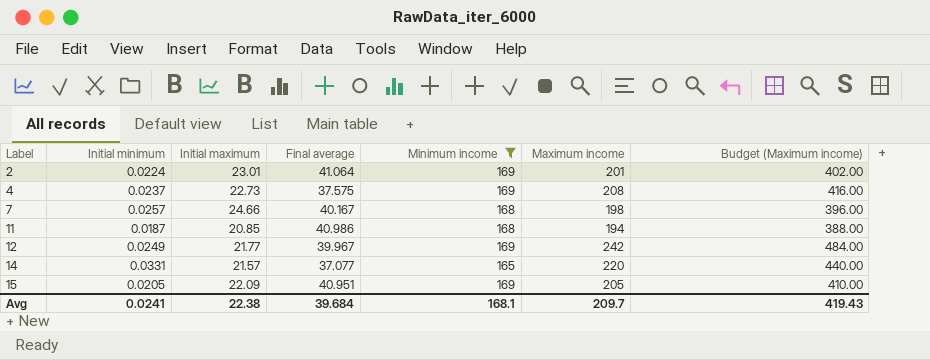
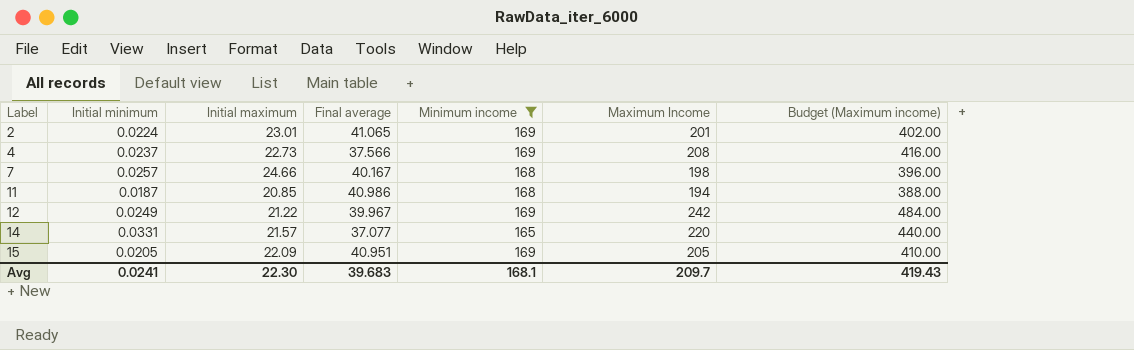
column name: Maximum income -> Maximum Income
2 | Final average: 41.064 -> 41.065
4 | Final average: 37.575 -> 37.566
12 | Initial maximum: 21.77 -> 21.22
Avg | Initial maximum: 22.38 -> 22.30
Avg | Final average: 39.684 -> 39.683

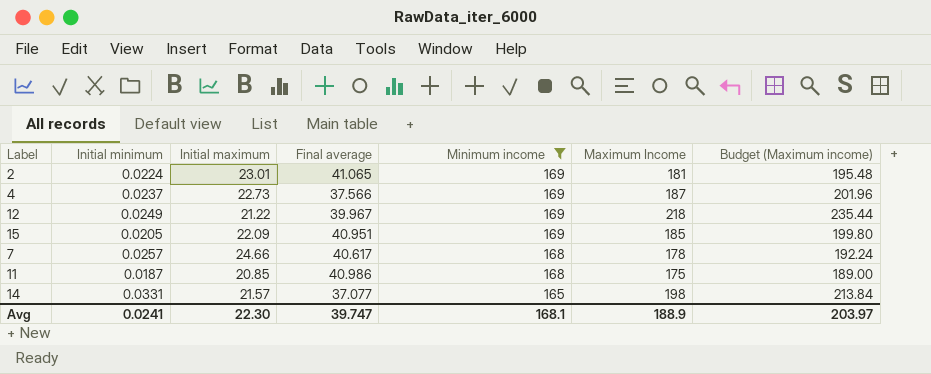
row order: Label ascending -> Minimum income descending
column Budget (Maximum income) | formula: [Maximum Income] * 2 -> [Maximum Income] * 1.08
2 | Maximum Income: 201 -> 181
4 | Maximum Income: 208 -> 187
12 | Maximum Income: 242 -> 218
15 | Maximum Income: 205 -> 185
7 | Final average: 40.167 -> 40.617
7 | Maximum Income: 198 -> 178
11 | Maximum Income: 194 -> 175
14 | Maximum Income: 220 -> 198
Avg | Final average: 39.683 -> 39.747
Avg | Maximum Income: 209.7 -> 188.9
Avg | Budget (Maximum income): 419.43 -> 203.97

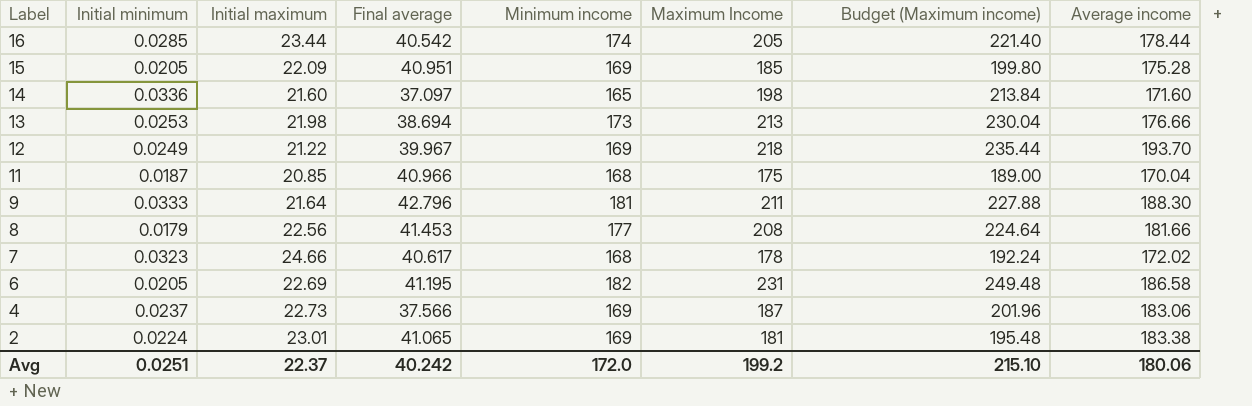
filter: Minimum income <= 169 -> none
row order: Minimum income descending -> Label descending
column Average income | position: none -> 8
14 | Initial minimum: 0.0331 -> 0.0336
14 | Initial maximum: 21.57 -> 21.60
14 | Final average: 37.077 -> 37.097
11 | Final average: 40.986 -> 40.966
7 | Initial minimum: 0.0257 -> 0.0323
Avg | Initial minimum: 0.0241 -> 0.0251
Avg | Initial maximum: 22.30 -> 22.37
Avg | Final average: 39.747 -> 40.242
Avg | Minimum income: 168.1 -> 172.0
Avg | Maximum Income: 188.9 -> 199.2
Avg | Budget (Maximum income): 203.97 -> 215.10

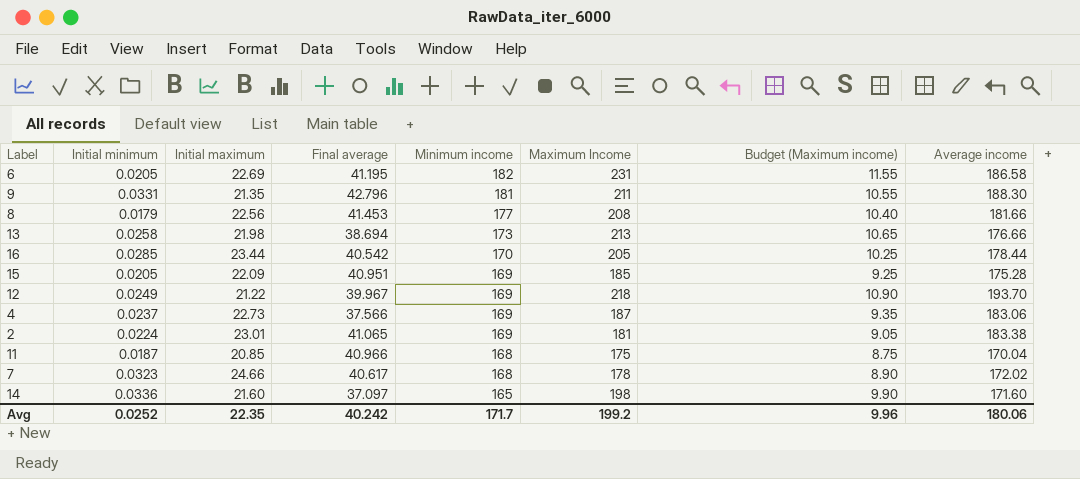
row order: Label descending -> Minimum income descending
column Budget (Maximum income) | formula: [Maximum Income] * 1.08 -> [Maximum Income] * 0.05
9 | Initial minimum: 0.0333 -> 0.0331
9 | Initial maximum: 21.64 -> 21.35
13 | Initial minimum: 0.0253 -> 0.0258
16 | Minimum income: 174 -> 170
Avg | Initial minimum: 0.0251 -> 0.0252
Avg | Initial maximum: 22.37 -> 22.35
Avg | Minimum income: 172.0 -> 171.7
Avg | Budget (Maximum income): 215.10 -> 9.96

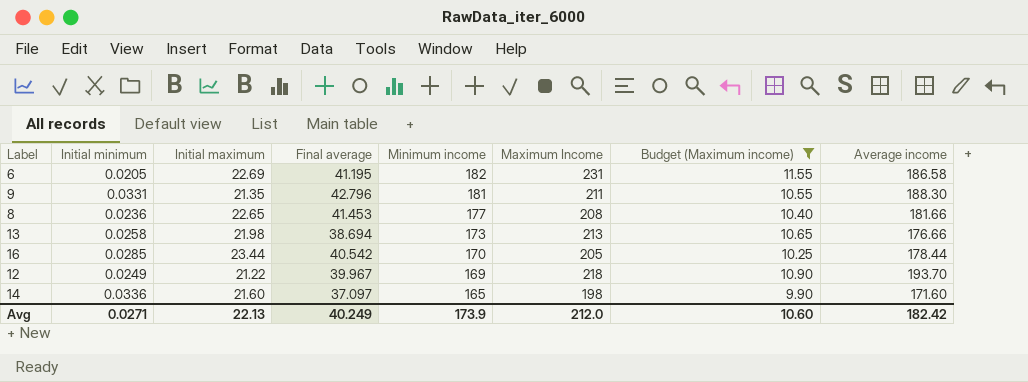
filter: none -> Budget (Maximum income) >= 9.90
8 | Initial minimum: 0.0179 -> 0.0236
8 | Initial maximum: 22.56 -> 22.65
Avg | Initial minimum: 0.0252 -> 0.0271
Avg | Initial maximum: 22.35 -> 22.13
Avg | Final average: 40.242 -> 40.249
Avg | Minimum income: 171.7 -> 173.9
Avg | Maximum Income: 199.2 -> 212.0
Avg | Budget (Maximum income): 9.96 -> 10.60
Avg | Average income: 180.06 -> 182.42

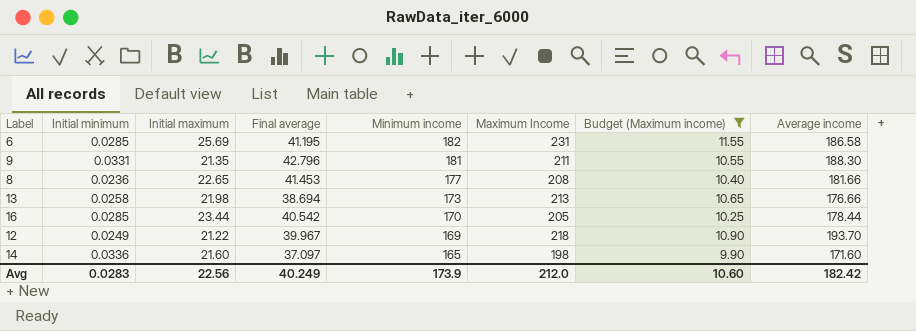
6 | Initial minimum: 0.0205 -> 0.0285
6 | Initial maximum: 22.69 -> 25.69
Avg | Initial minimum: 0.0271 -> 0.0283
Avg | Initial maximum: 22.13 -> 22.56

